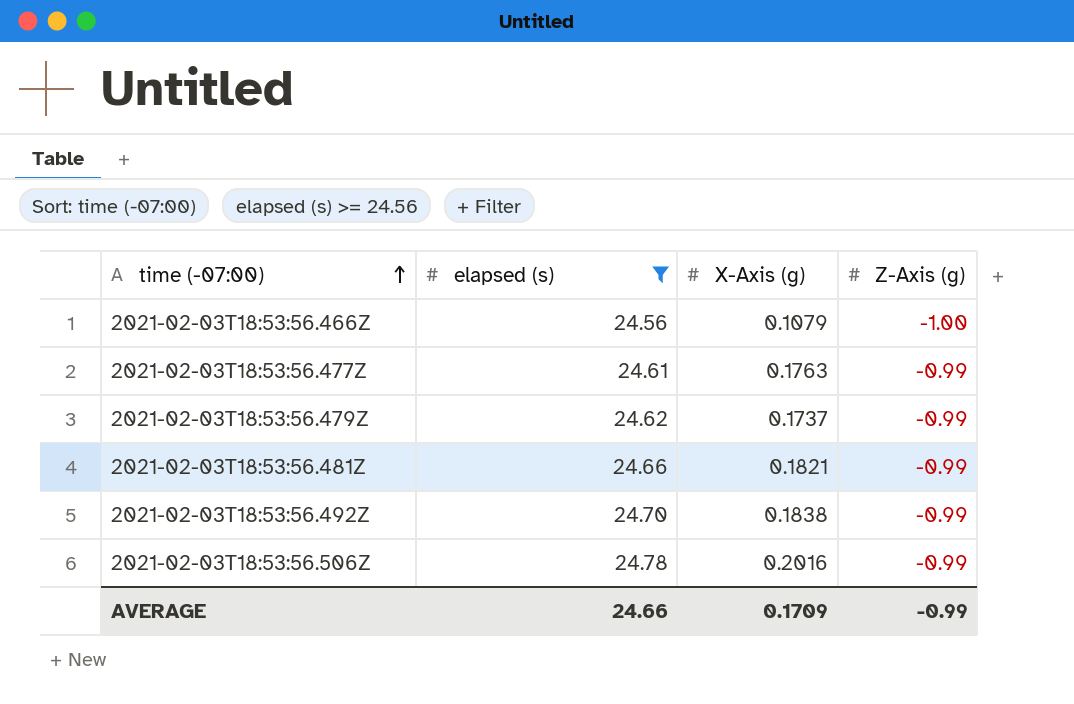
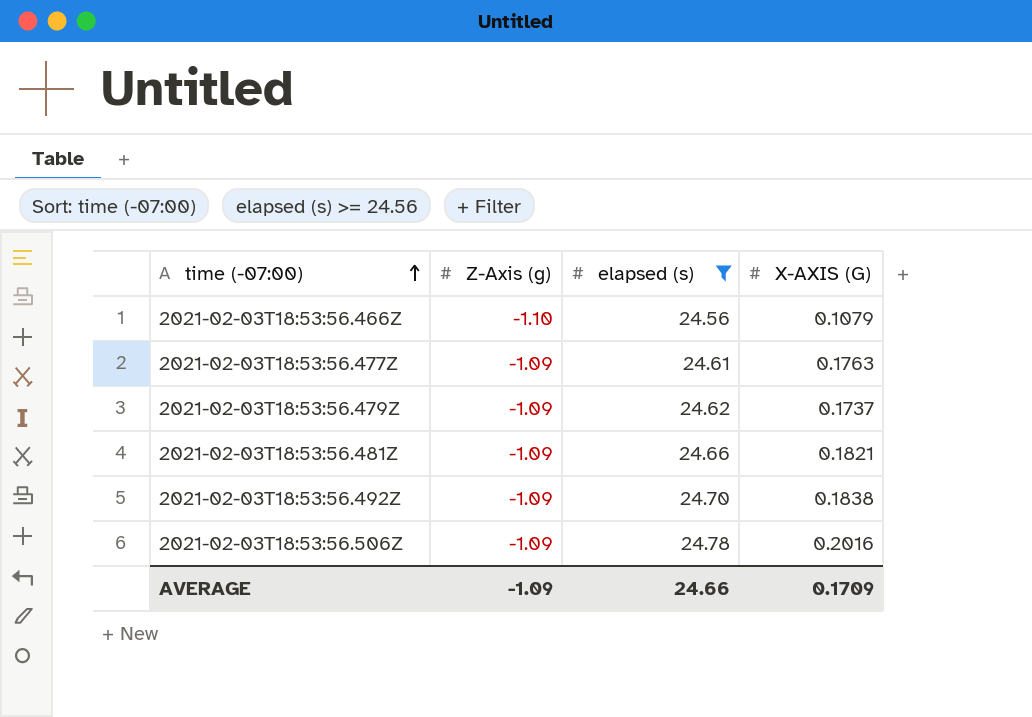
column Z-Axis (g) | position: 4 -> 2
column name: X-Axis (g) -> X-AXIS (G)
2021-02-03T18:53:56.466Z | Z-Axis (g): -1.00 -> -1.10
2021-02-03T18:53:56.477Z | Z-Axis (g): -0.99 -> -1.09
2021-02-03T18:53:56.479Z | Z-Axis (g): -0.99 -> -1.09
2021-02-03T18:53:56.481Z | Z-Axis (g): -0.99 -> -1.09
2021-02-03T18:53:56.492Z | Z-Axis (g): -0.99 -> -1.09
2021-02-03T18:53:56.506Z | Z-Axis (g): -0.99 -> -1.09
AVERAGE | Z-Axis (g): -0.99 -> -1.09

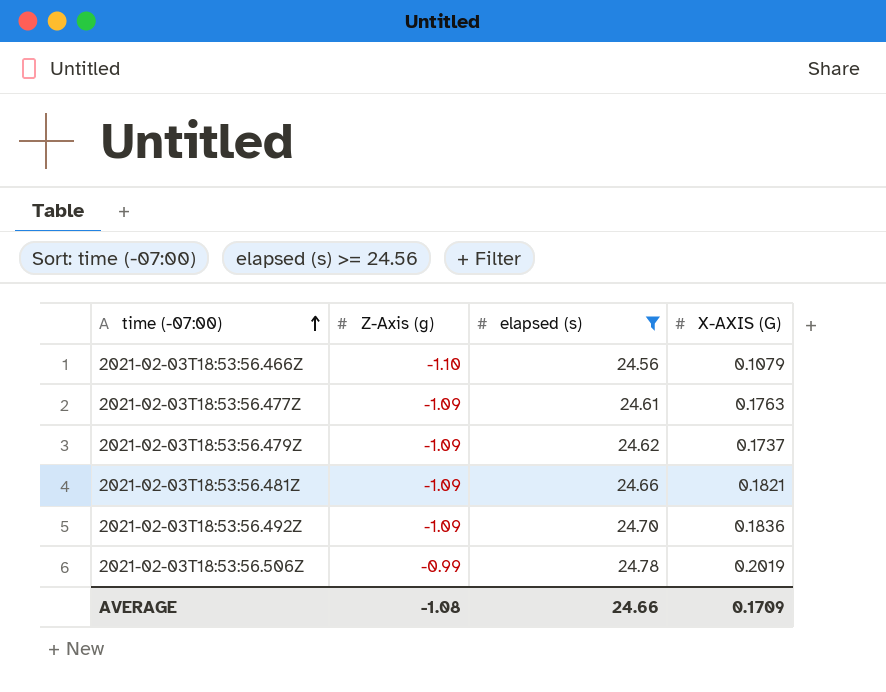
2021-02-03T18:53:56.492Z | X-AXIS (G): 0.1838 -> 0.1836
2021-02-03T18:53:56.506Z | Z-Axis (g): -1.09 -> -0.99
2021-02-03T18:53:56.506Z | X-AXIS (G): 0.2016 -> 0.2019
AVERAGE | Z-Axis (g): -1.09 -> -1.08

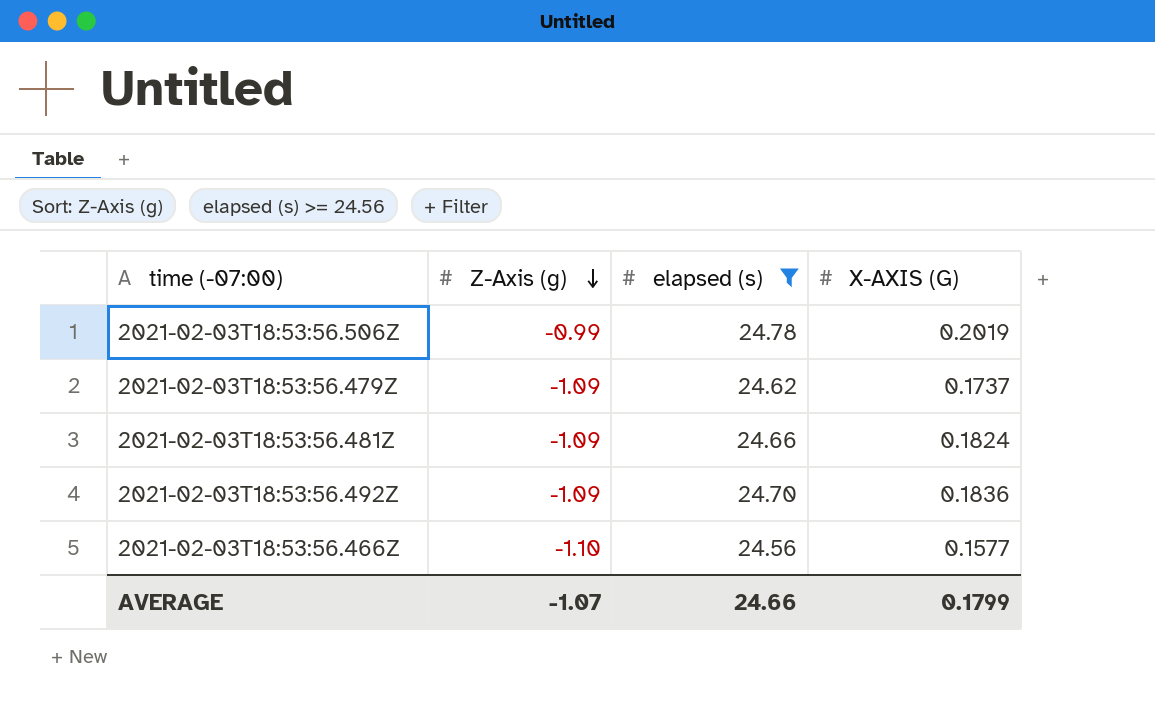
row order: time (-07:00) ascending -> Z-Axis (g) descending
row 2021-02-03T18:53:56.477Z: -1.09 | 24.61 | 0.1763 -> none
2021-02-03T18:53:56.481Z | X-AXIS (G): 0.1821 -> 0.1824
2021-02-03T18:53:56.466Z | X-AXIS (G): 0.1079 -> 0.1577
AVERAGE | Z-Axis (g): -1.08 -> -1.07
AVERAGE | X-AXIS (G): 0.1709 -> 0.1799

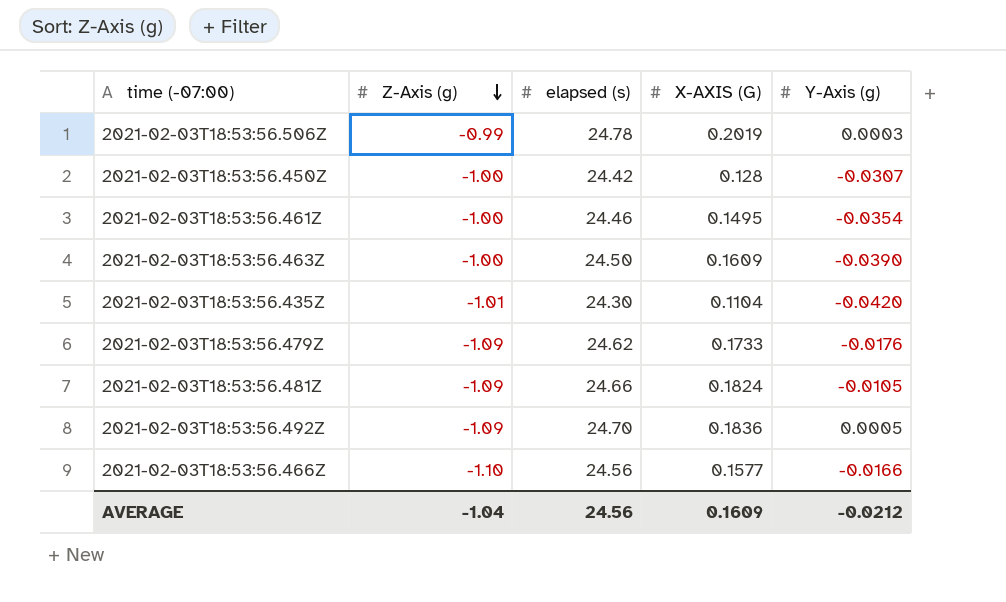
filter: elapsed (s) >= 24.56 -> none
column Y-Axis (g) | position: none -> 5
2021-02-03T18:53:56.479Z | X-AXIS (G): 0.1737 -> 0.1733
AVERAGE | Z-Axis (g): -1.07 -> -1.04
AVERAGE | elapsed (s): 24.66 -> 24.56
AVERAGE | X-AXIS (G): 0.1799 -> 0.1609

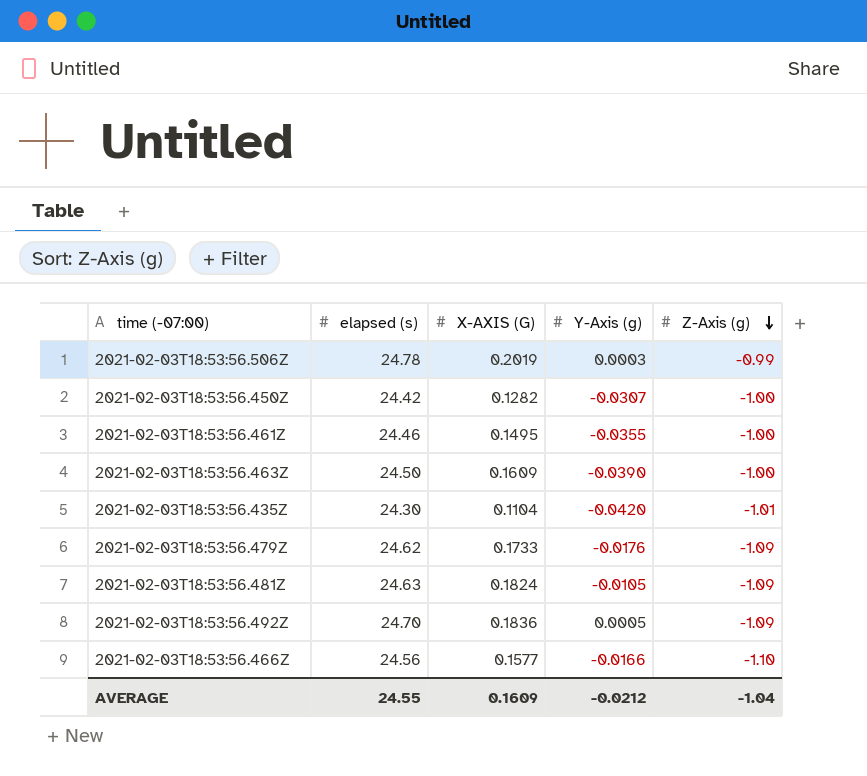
column Z-Axis (g) | position: 2 -> 5
2021-02-03T18:53:56.450Z | X-AXIS (G): 0.128 -> 0.1282
2021-02-03T18:53:56.461Z | Y-Axis (g): -0.0354 -> -0.0355
2021-02-03T18:53:56.481Z | elapsed (s): 24.66 -> 24.63
AVERAGE | elapsed (s): 24.56 -> 24.55

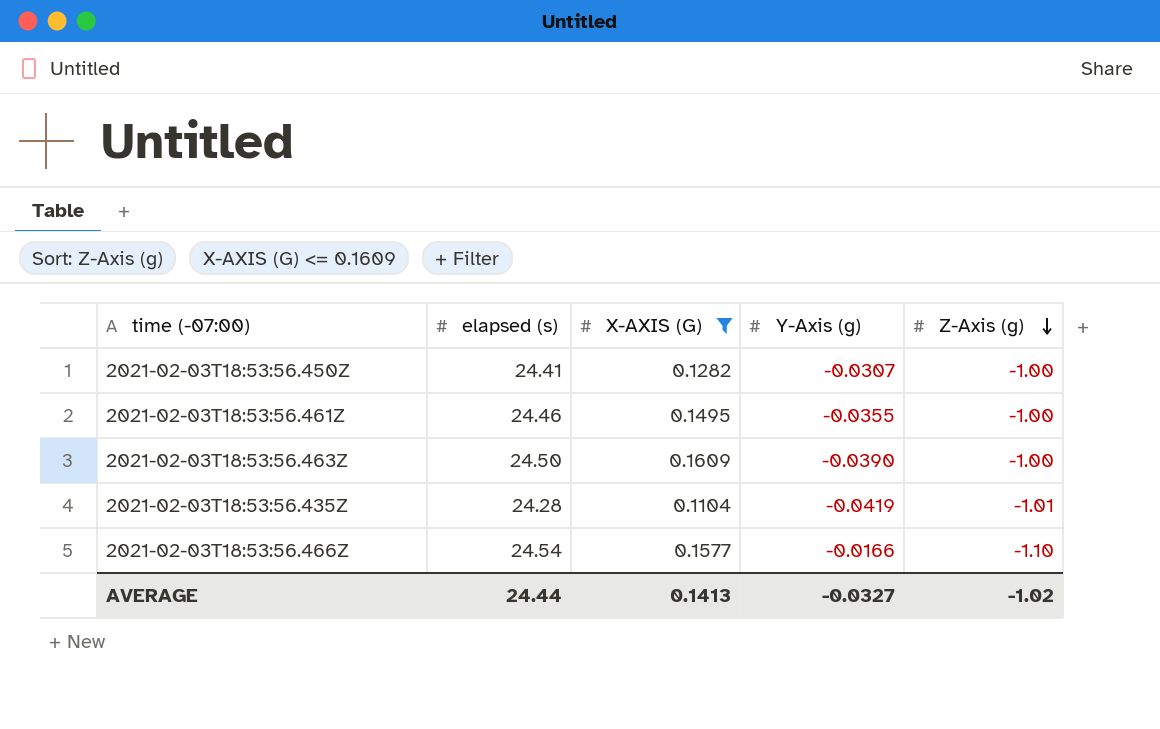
filter: none -> X-AXIS (G) <= 0.1609
2021-02-03T18:53:56.450Z | elapsed (s): 24.42 -> 24.41
2021-02-03T18:53:56.435Z | elapsed (s): 24.30 -> 24.28
2021-02-03T18:53:56.435Z | Y-Axis (g): -0.0420 -> -0.0419
2021-02-03T18:53:56.466Z | elapsed (s): 24.56 -> 24.54
AVERAGE | elapsed (s): 24.55 -> 24.44
AVERAGE | X-AXIS (G): 0.1609 -> 0.1413
AVERAGE | Y-Axis (g): -0.0212 -> -0.0327
AVERAGE | Z-Axis (g): -1.04 -> -1.02

